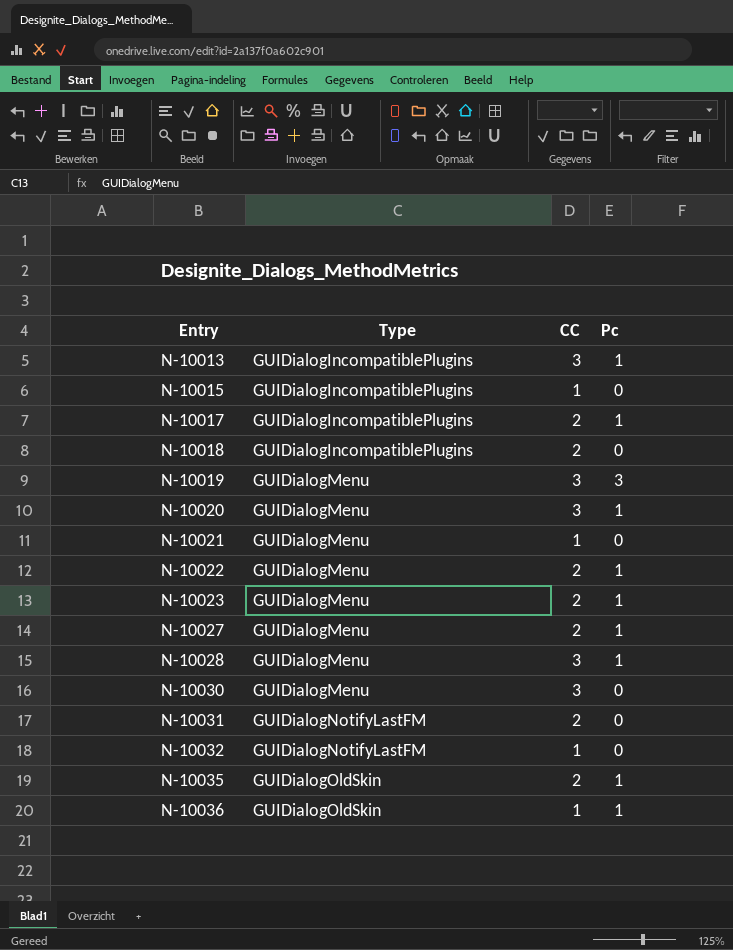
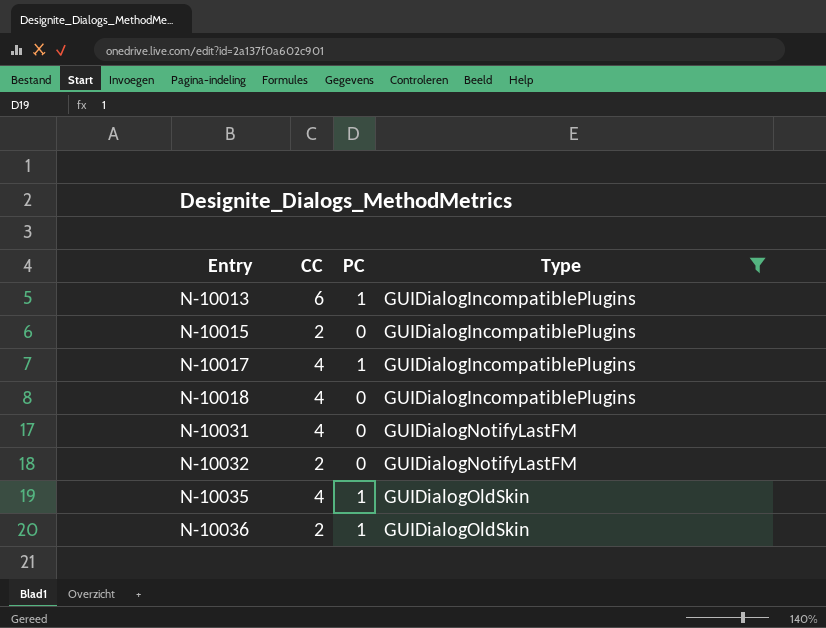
filter: none -> Type != GUIDialogMenu
column name: Pc -> PC
column Type | position: 2 -> 4
N-10013 | CC: 3 -> 6
N-10015 | CC: 1 -> 2
N-10017 | CC: 2 -> 4
N-10018 | CC: 2 -> 4
N-10031 | CC: 2 -> 4
N-10032 | CC: 1 -> 2
N-10035 | CC: 2 -> 4
N-10036 | CC: 1 -> 2

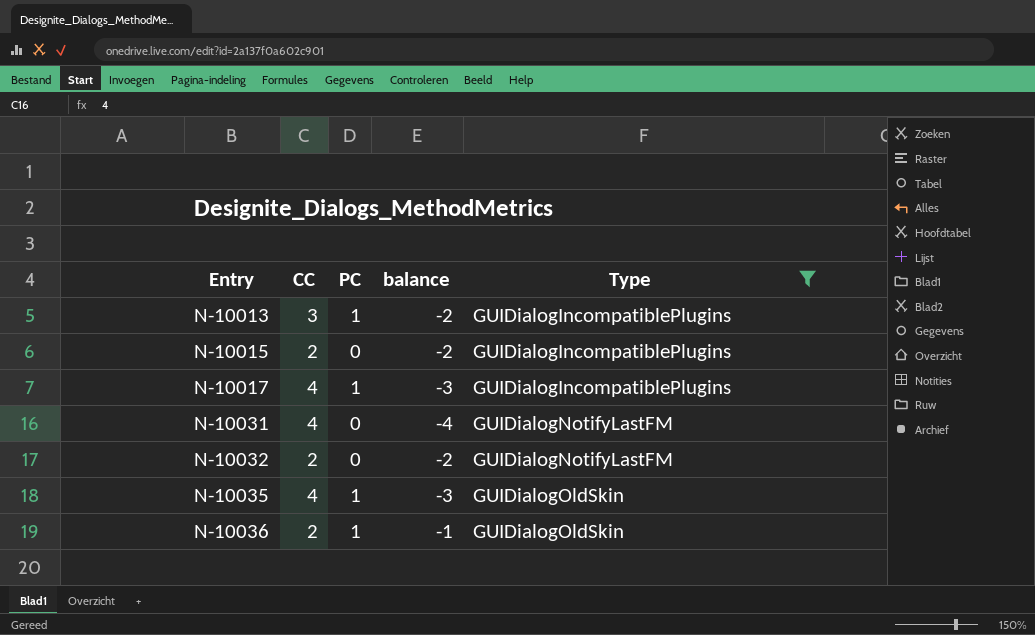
column balance | formula: none -> [PC] - [CC]
row N-10018: 4 | 0 | GUIDialogIncompatiblePlugins -> none
N-10013 | CC: 6 -> 3

